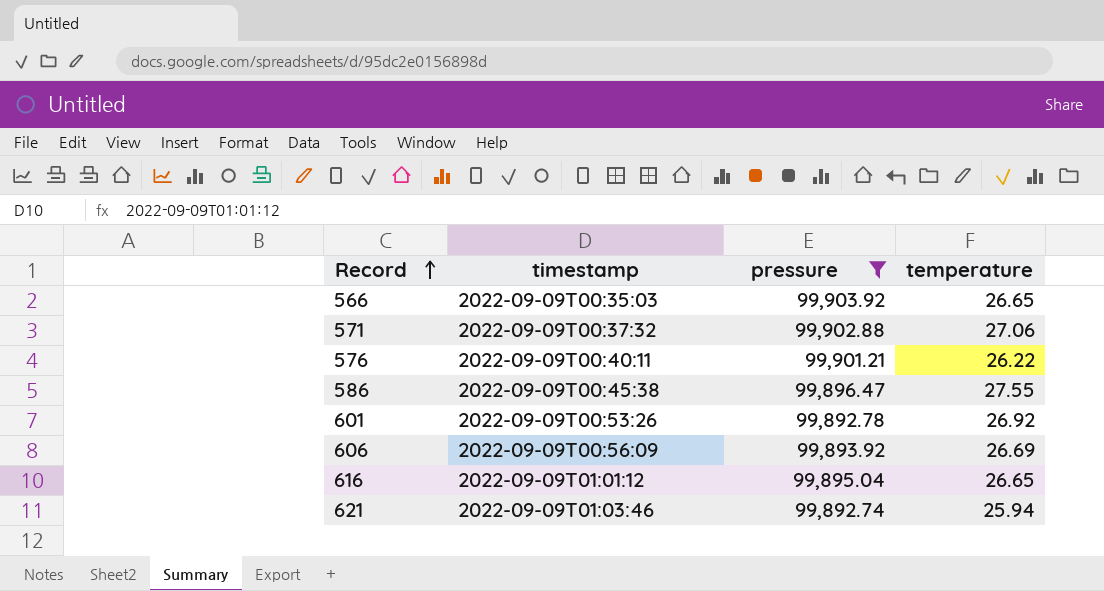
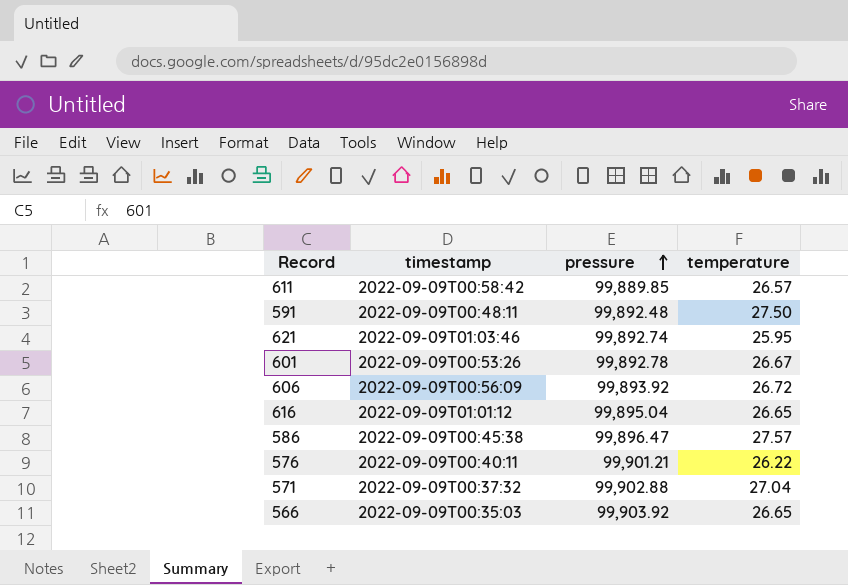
filter: pressure >= 99,892.74 -> none
row order: Record ascending -> pressure ascending
621 | temperature: 25.94 -> 25.95
601 | temperature: 26.92 -> 26.67
606 | temperature: 26.69 -> 26.72
586 | temperature: 27.55 -> 27.57
571 | temperature: 27.06 -> 27.04

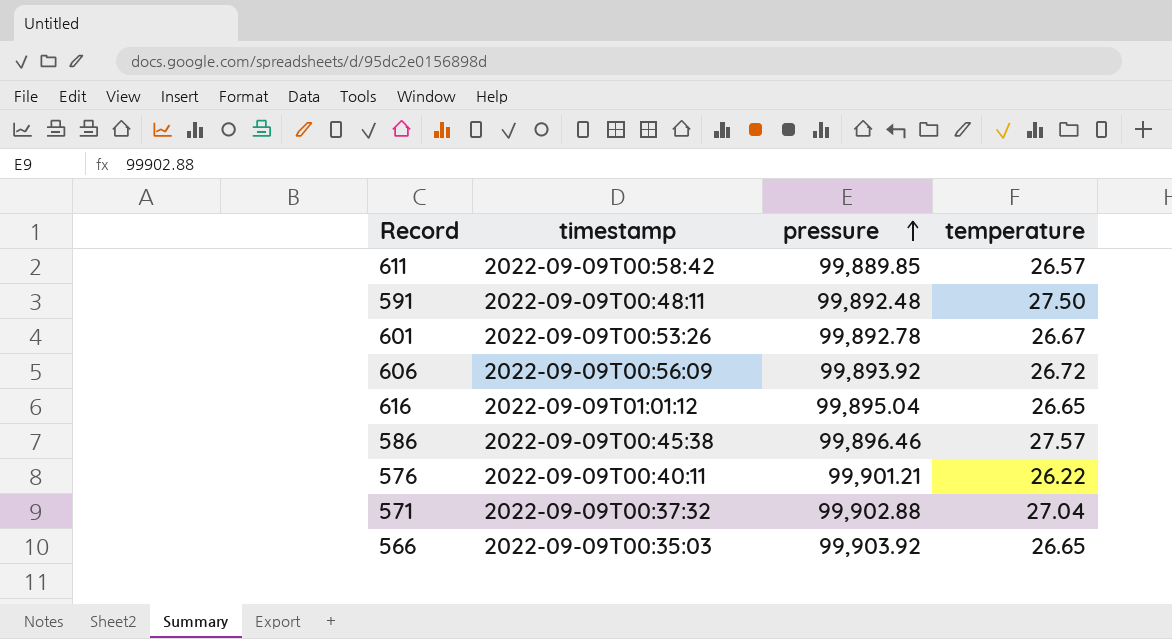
row 621: 2022-09-09T01:03:46 | 99,892.74 | 25.95 -> none
586 | pressure: 99,896.47 -> 99,896.46

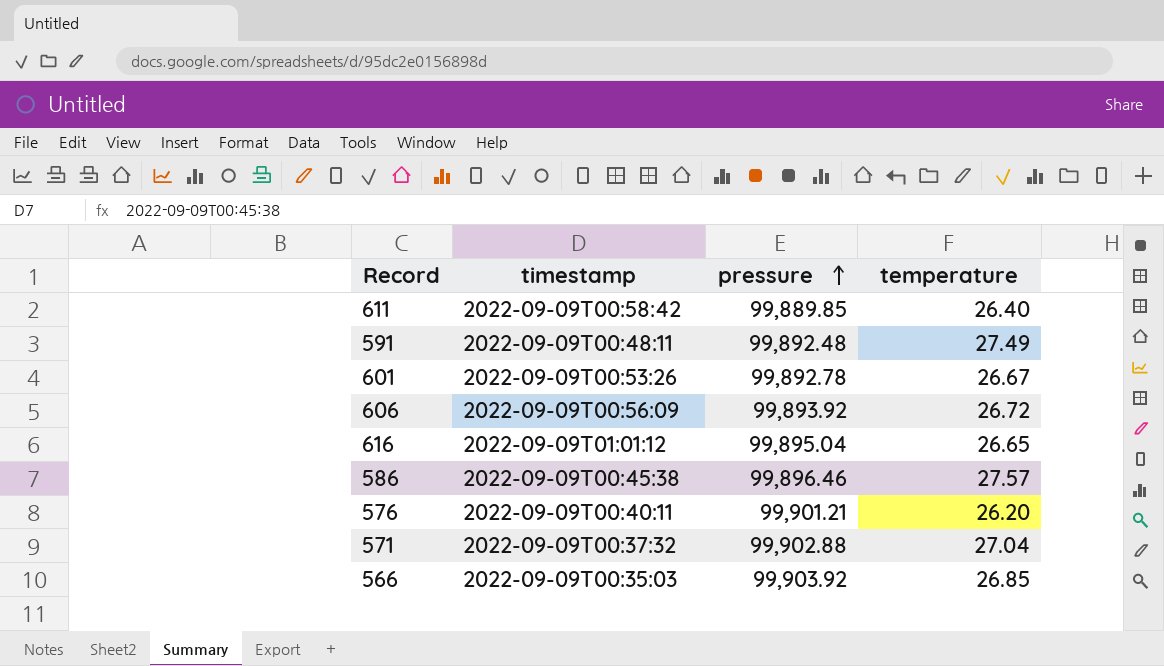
611 | temperature: 26.57 -> 26.40
591 | temperature: 27.50 -> 27.49
576 | temperature: 26.22 -> 26.20
566 | temperature: 26.65 -> 26.85

